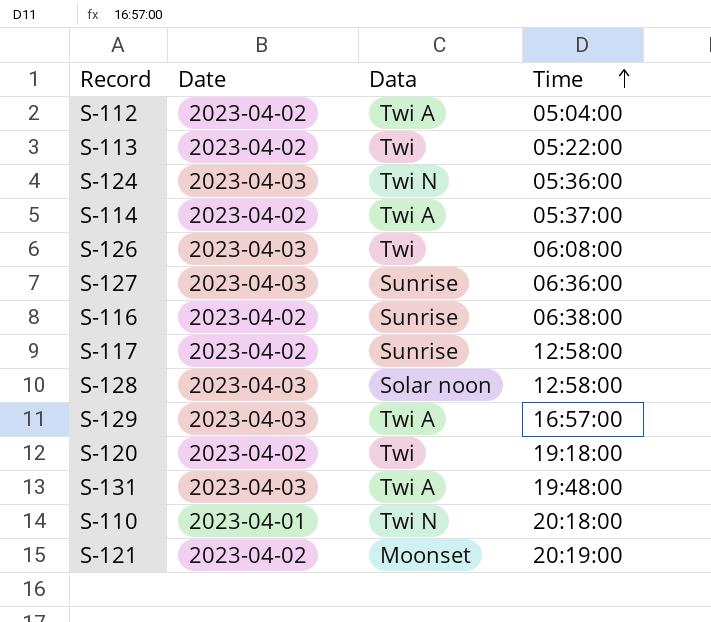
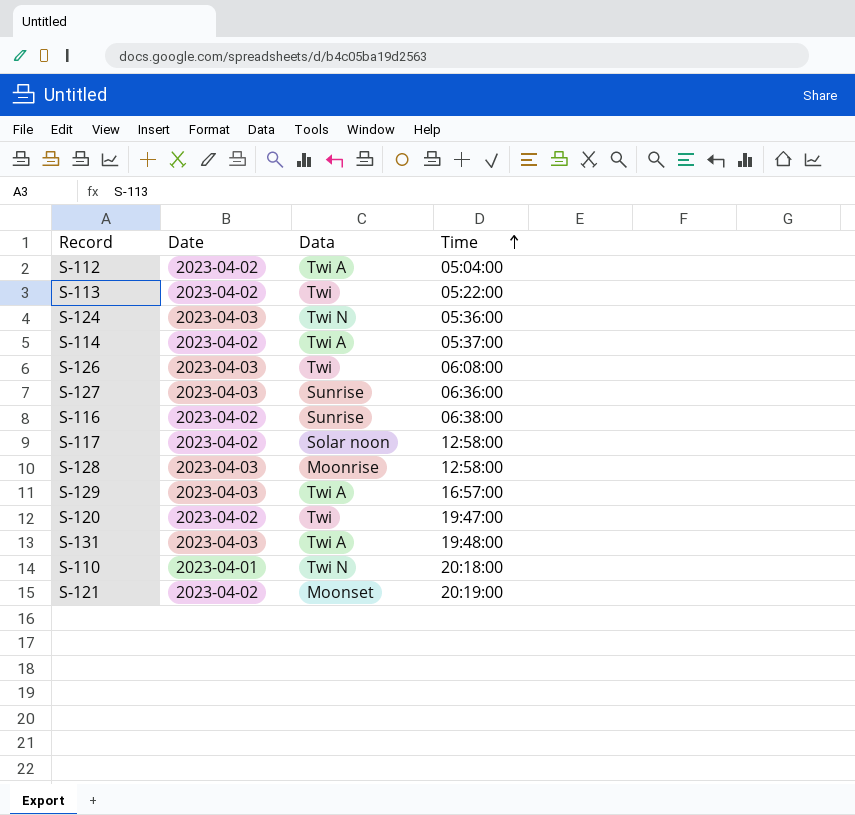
S-117 | Data: Sunrise -> Solar noon
S-128 | Data: Solar noon -> Moonrise
S-120 | Time: 19:18:00 -> 19:47:00

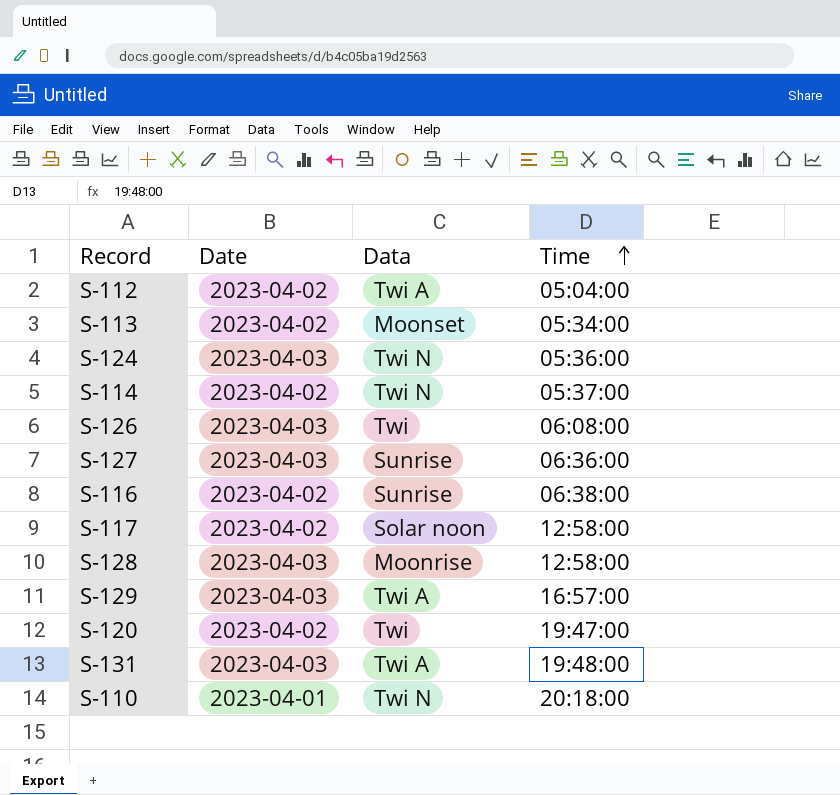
row S-121: 2023-04-02 | Moonset | 20:19:00 -> none
S-113 | Data: Twi -> Moonset
S-113 | Time: 05:22:00 -> 05:34:00
S-114 | Data: Twi A -> Twi N

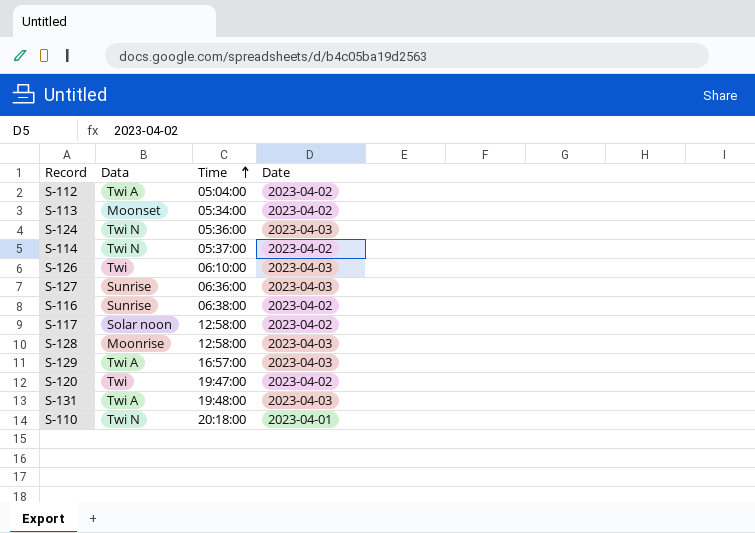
column Date | position: 2 -> 4
S-126 | Time: 06:08:00 -> 06:10:00

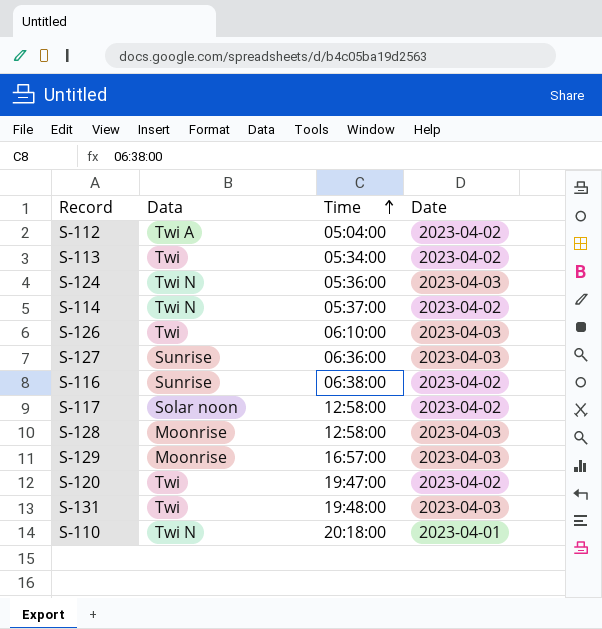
S-113 | Data: Moonset -> Twi
S-129 | Data: Twi A -> Moonrise
S-131 | Data: Twi A -> Twi

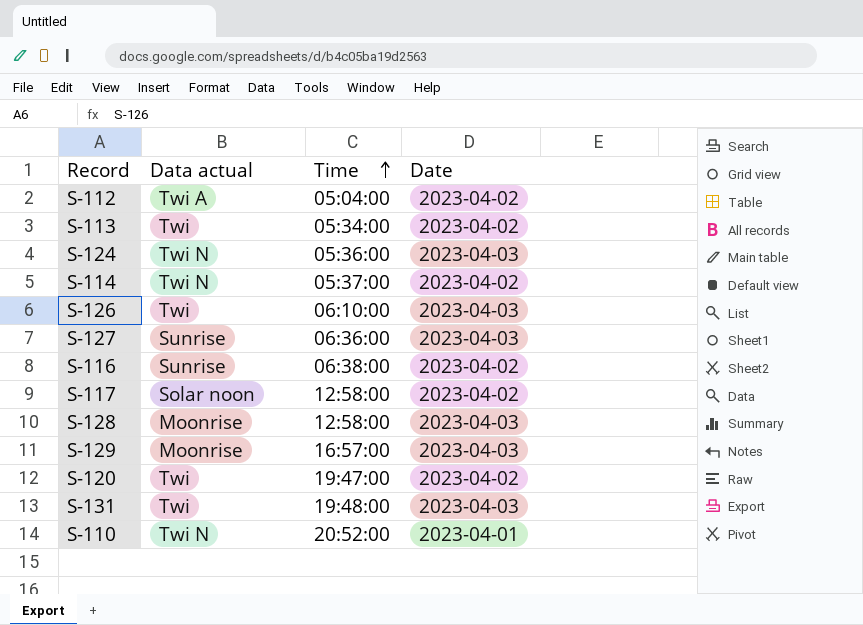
column name: Data -> Data actual
S-110 | Time: 20:18:00 -> 20:52:00

